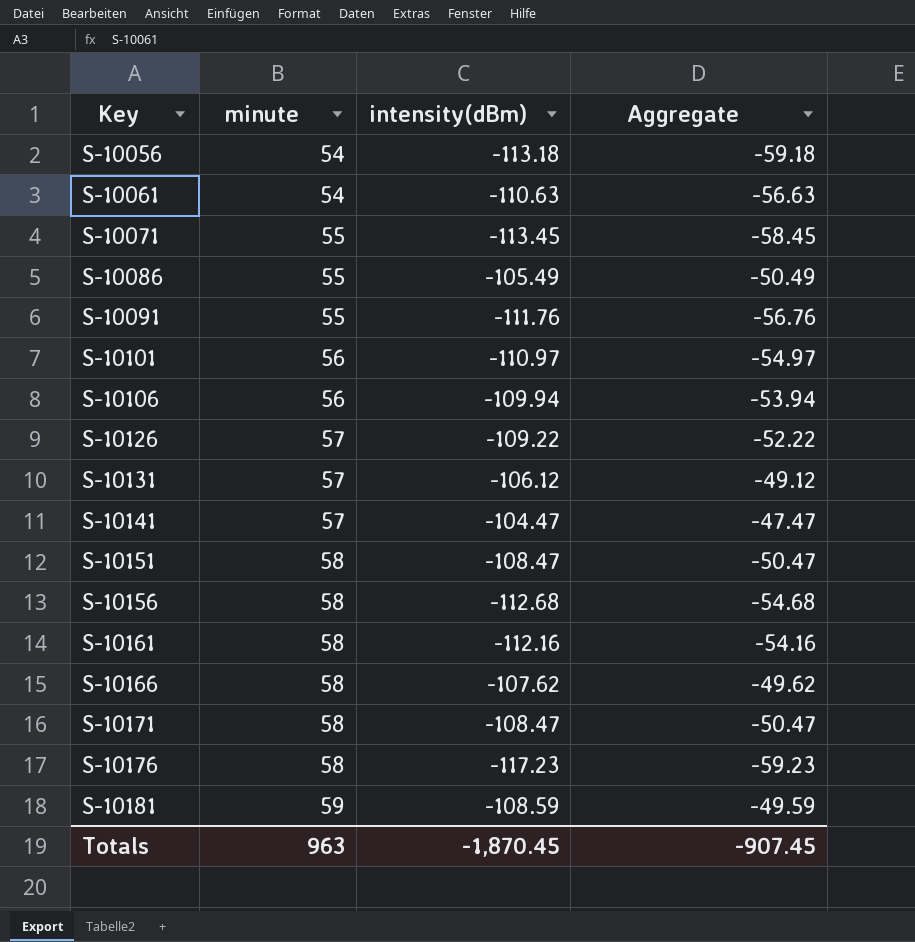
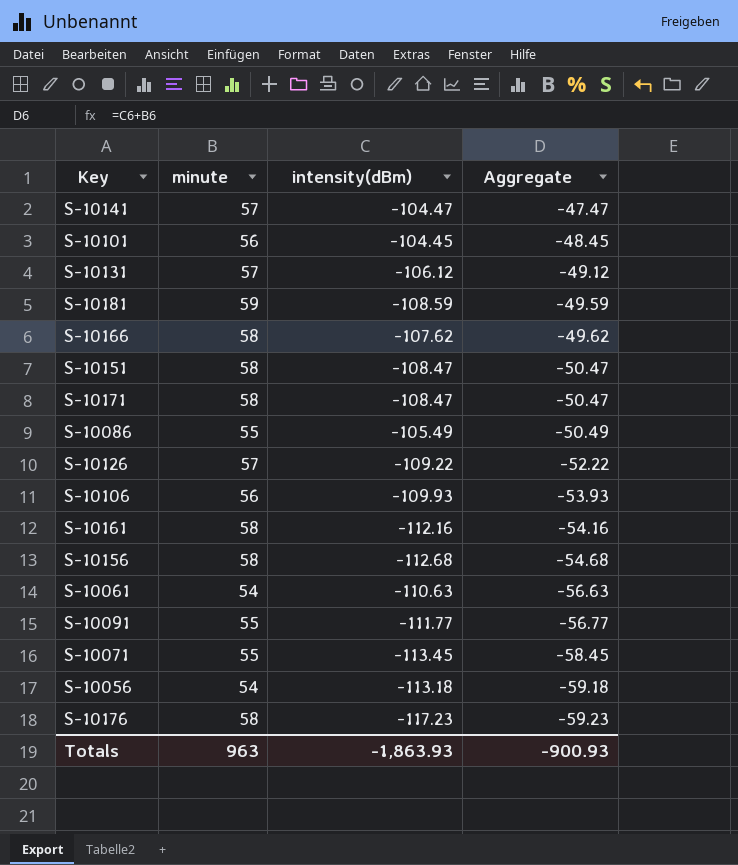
row order: Key ascending -> Aggregate descending
S-10101 | intensity(dBm): -110.97 -> -104.45
S-10101 | Aggregate: -54.97 -> -48.45
S-10106 | intensity(dBm): -109.94 -> -109.93
S-10106 | Aggregate: -53.94 -> -53.93
S-10091 | intensity(dBm): -111.76 -> -111.77
S-10091 | Aggregate: -56.76 -> -56.77
Totals | intensity(dBm): -1,870.45 -> -1,863.93
Totals | Aggregate: -907.45 -> -900.93

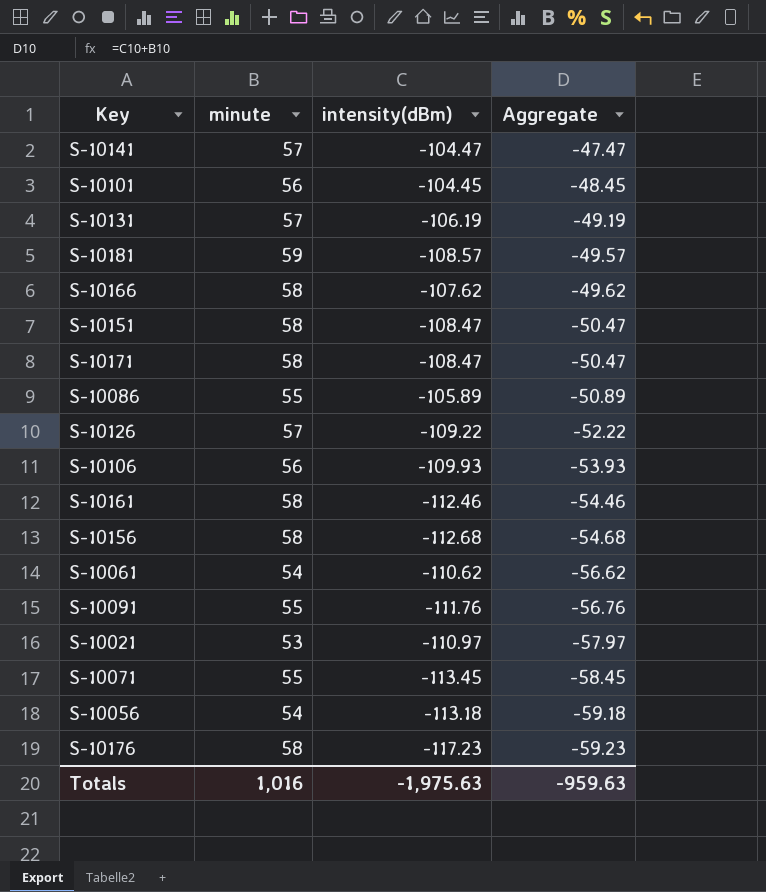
S-10131 | intensity(dBm): -106.12 -> -106.19
S-10131 | Aggregate: -49.12 -> -49.19
S-10181 | intensity(dBm): -108.59 -> -108.57
S-10181 | Aggregate: -49.59 -> -49.57
S-10086 | intensity(dBm): -105.49 -> -105.89
S-10086 | Aggregate: -50.49 -> -50.89
S-10161 | intensity(dBm): -112.16 -> -112.46
S-10161 | Aggregate: -54.16 -> -54.46
S-10061 | intensity(dBm): -110.63 -> -110.62
S-10061 | Aggregate: -56.63 -> -56.62
S-10091 | intensity(dBm): -111.77 -> -111.76
S-10091 | Aggregate: -56.77 -> -56.76
row S-10021: none -> 53 | -110.97 | -57.97
Totals | minute: 963 -> 1,016
Totals | intensity(dBm): -1,863.93 -> -1,975.63
Totals | Aggregate: -900.93 -> -959.63

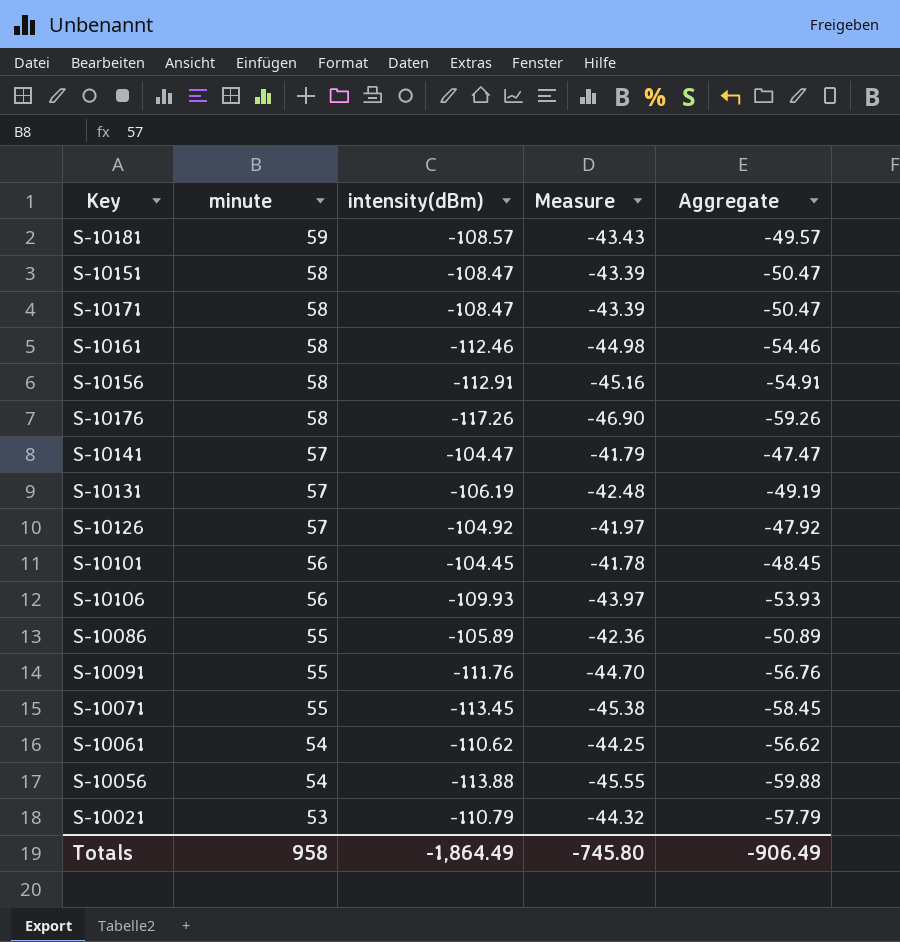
row order: Aggregate descending -> minute descending
column Measure | formula: none -> [intensity(dBm)] * 0.4
row S-10166: 58 | -107.62 | -49.62 -> none
S-10156 | intensity(dBm): -112.68 -> -112.91
S-10156 | Aggregate: -54.68 -> -54.91
S-10176 | intensity(dBm): -117.23 -> -117.26
S-10176 | Aggregate: -59.23 -> -59.26
S-10126 | intensity(dBm): -109.22 -> -104.92
S-10126 | Aggregate: -52.22 -> -47.92
S-10056 | intensity(dBm): -113.18 -> -113.88
S-10056 | Aggregate: -59.18 -> -59.88
S-10021 | intensity(dBm): -110.97 -> -110.79
S-10021 | Aggregate: -57.97 -> -57.79
Totals | minute: 1,016 -> 958
Totals | intensity(dBm): -1,975.63 -> -1,864.49
Totals | Aggregate: -959.63 -> -906.49

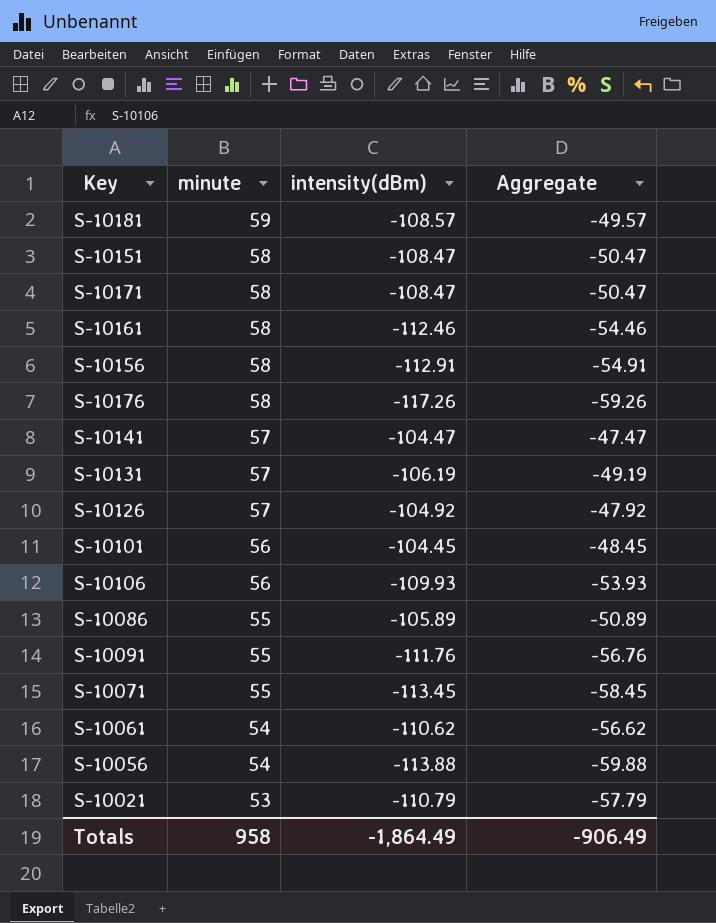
column Measure | formula: [intensity(dBm)] * 0.4 -> none

